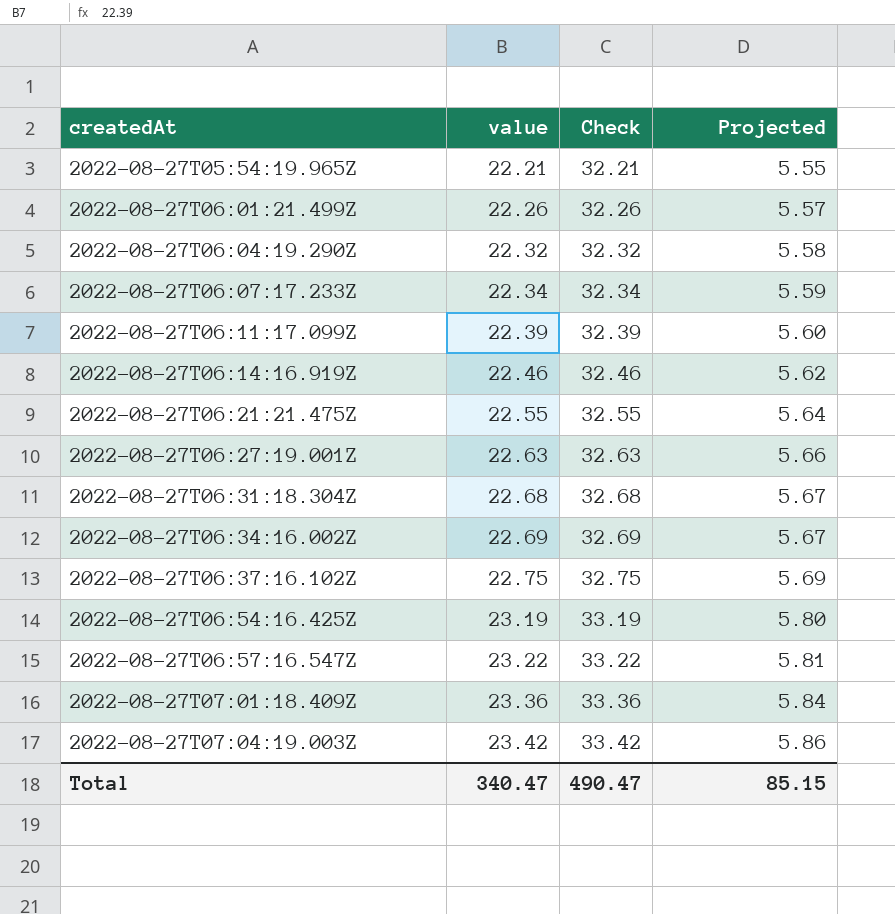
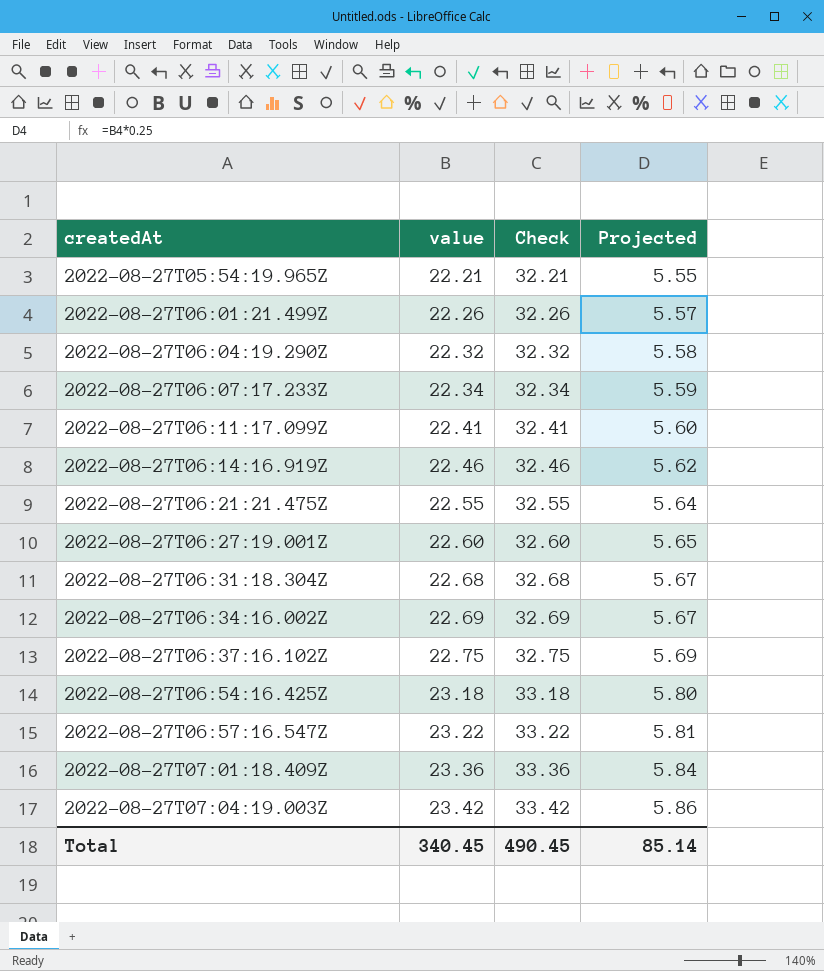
2022-08-27T06:11:17.099Z | value: 22.39 -> 22.41
2022-08-27T06:11:17.099Z | Check: 32.39 -> 32.41
2022-08-27T06:27:19.001Z | value: 22.63 -> 22.60
2022-08-27T06:27:19.001Z | Check: 32.63 -> 32.60
2022-08-27T06:27:19.001Z | Projected: 5.66 -> 5.65
2022-08-27T06:54:16.425Z | value: 23.19 -> 23.18
2022-08-27T06:54:16.425Z | Check: 33.19 -> 33.18
Total | value: 340.47 -> 340.45
Total | Check: 490.47 -> 490.45
Total | Projected: 85.15 -> 85.14

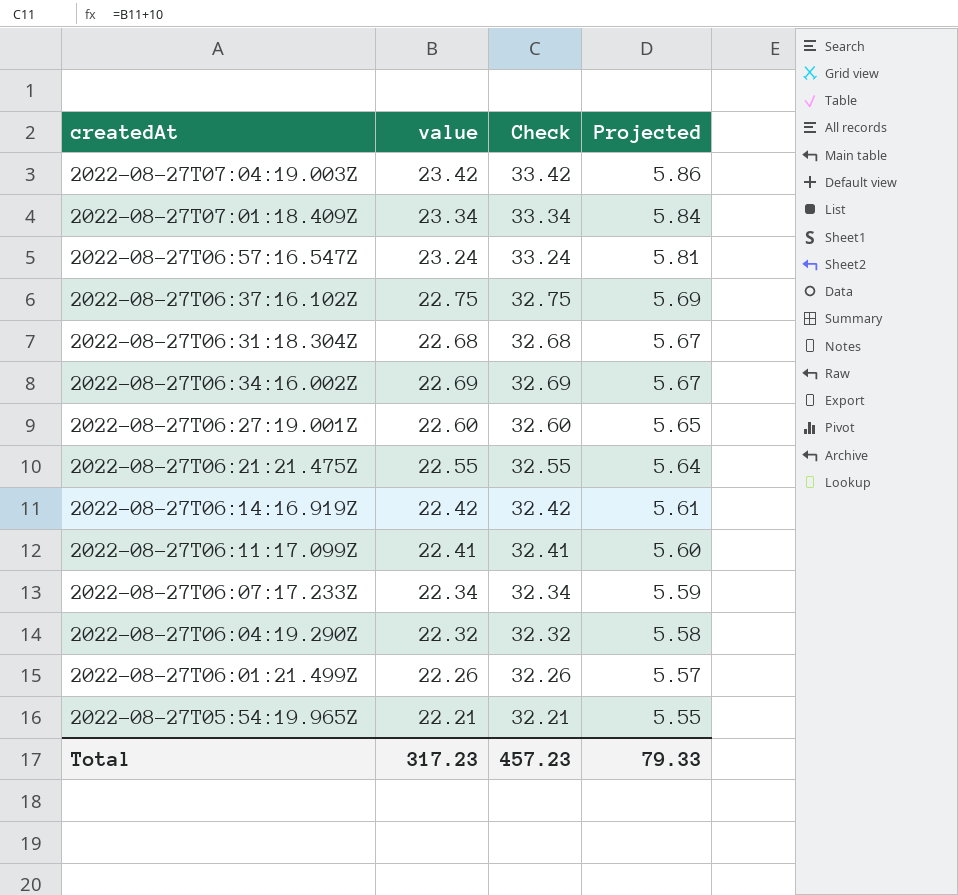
row order: createdAt ascending -> Projected descending
row 2022-08-27T06:54:16.425Z: 23.18 | 33.18 | 5.80 -> none
2022-08-27T07:01:18.409Z | value: 23.36 -> 23.34
2022-08-27T07:01:18.409Z | Check: 33.36 -> 33.34
2022-08-27T06:57:16.547Z | value: 23.22 -> 23.24
2022-08-27T06:57:16.547Z | Check: 33.22 -> 33.24
2022-08-27T06:14:16.919Z | value: 22.46 -> 22.42
2022-08-27T06:14:16.919Z | Check: 32.46 -> 32.42
2022-08-27T06:14:16.919Z | Projected: 5.62 -> 5.61
Total | value: 340.45 -> 317.23
Total | Check: 490.45 -> 457.23
Total | Projected: 85.14 -> 79.33

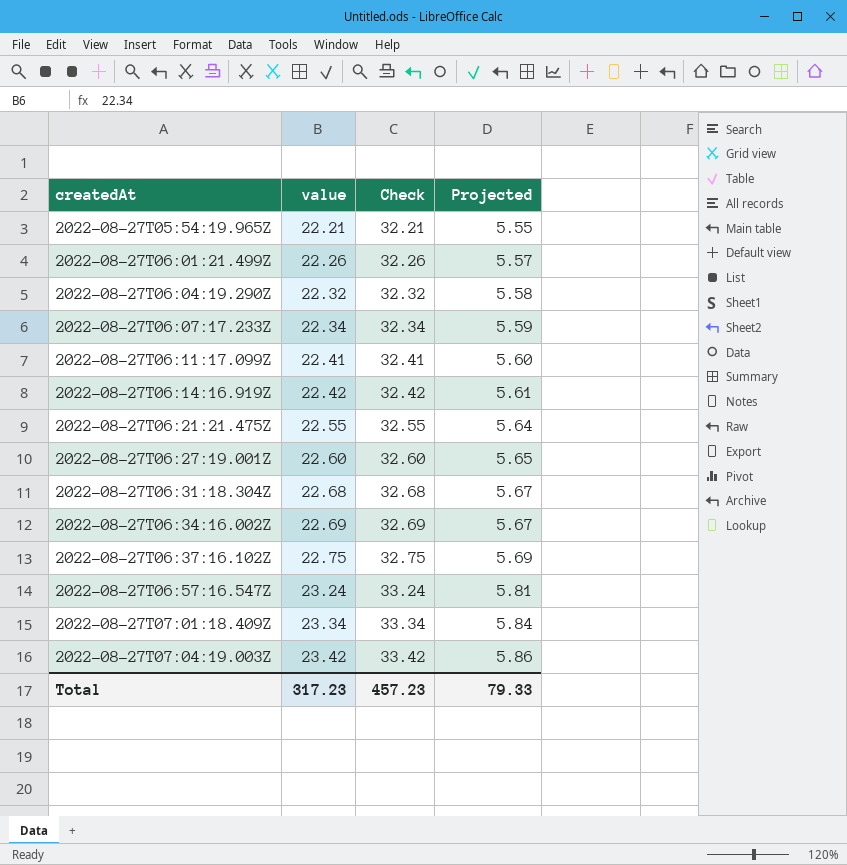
row order: Projected descending -> createdAt ascending

